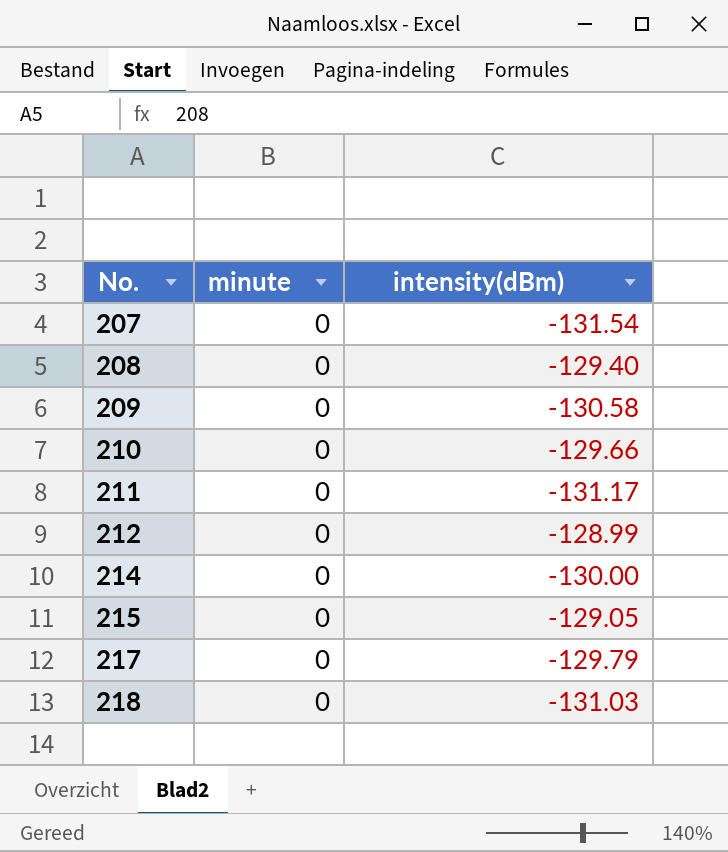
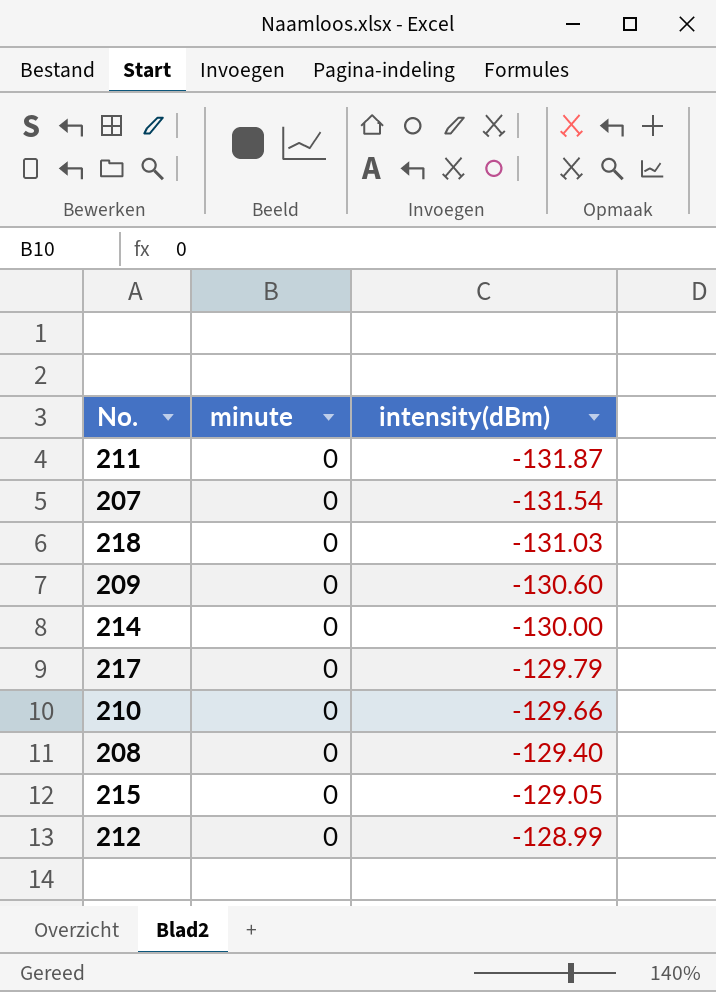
row order: No. ascending -> intensity(dBm) ascending
211 | intensity(dBm): -131.17 -> -131.87
209 | intensity(dBm): -130.58 -> -130.60

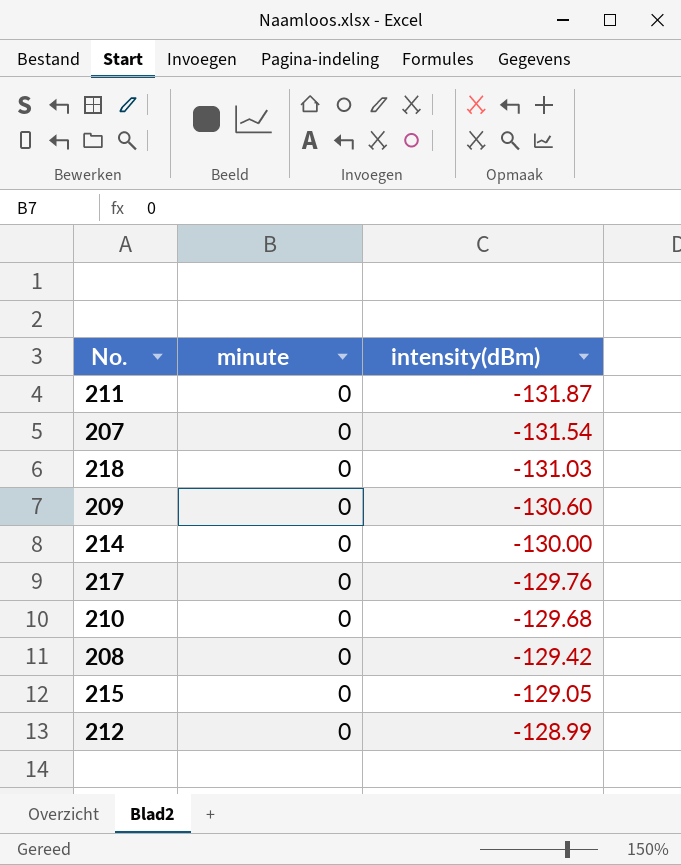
217 | intensity(dBm): -129.79 -> -129.76
210 | intensity(dBm): -129.66 -> -129.68
208 | intensity(dBm): -129.40 -> -129.42

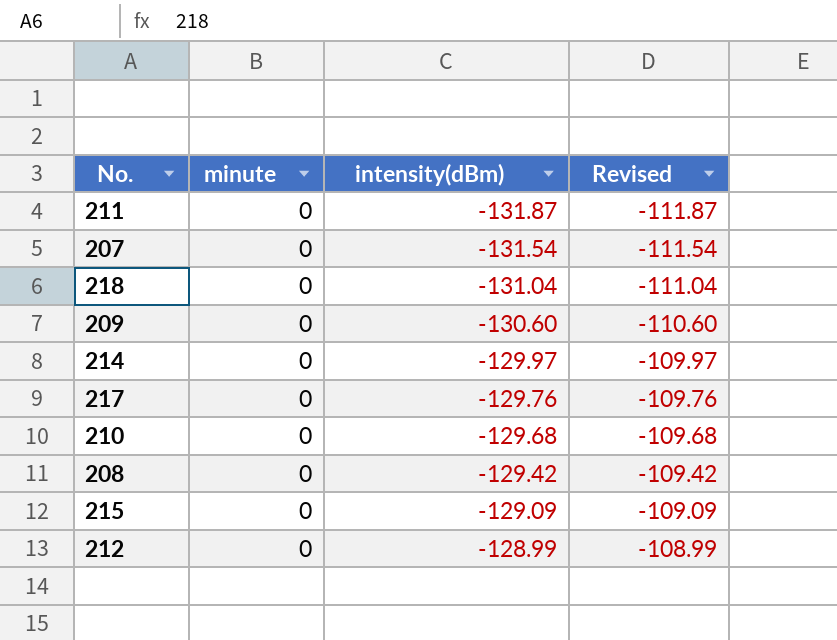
column Revised | formula: none -> [intensity(dBm)] + 20
218 | intensity(dBm): -131.03 -> -131.04
214 | intensity(dBm): -130.00 -> -129.97
215 | intensity(dBm): -129.05 -> -129.09

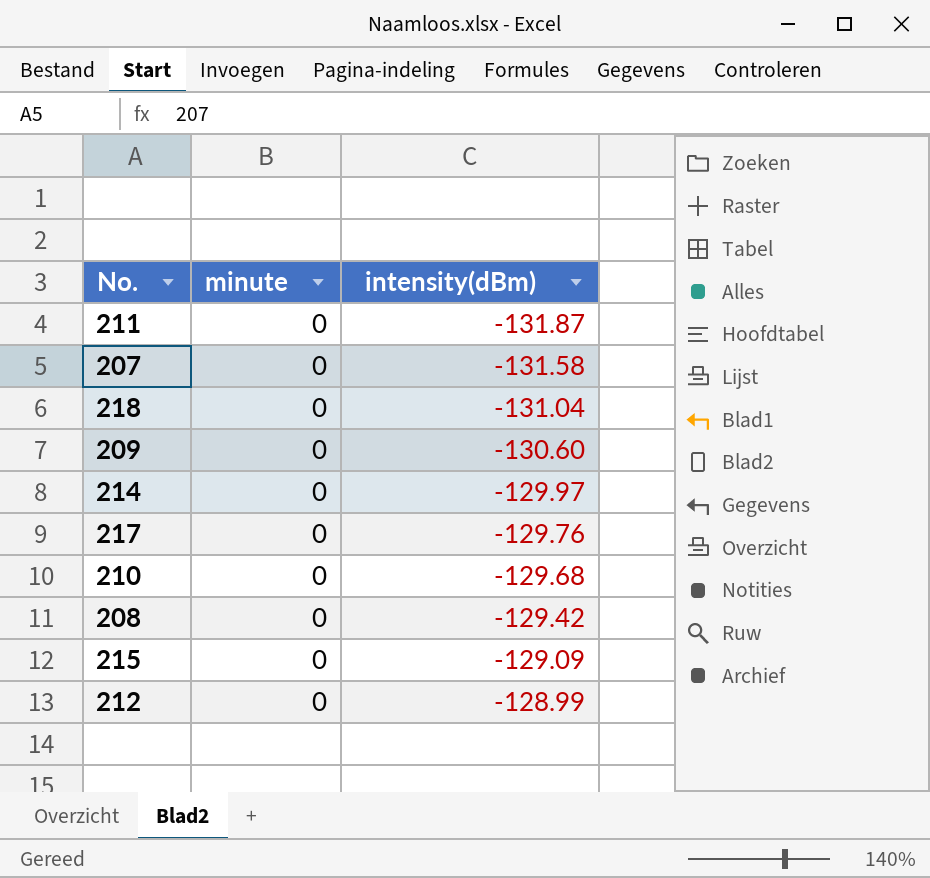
column Revised | formula: [intensity(dBm)] + 20 -> none
207 | intensity(dBm): -131.54 -> -131.58

